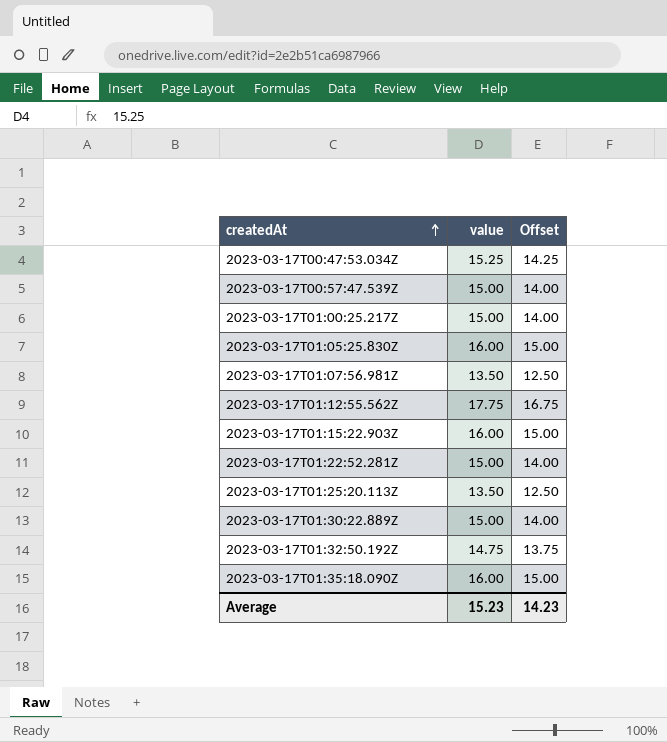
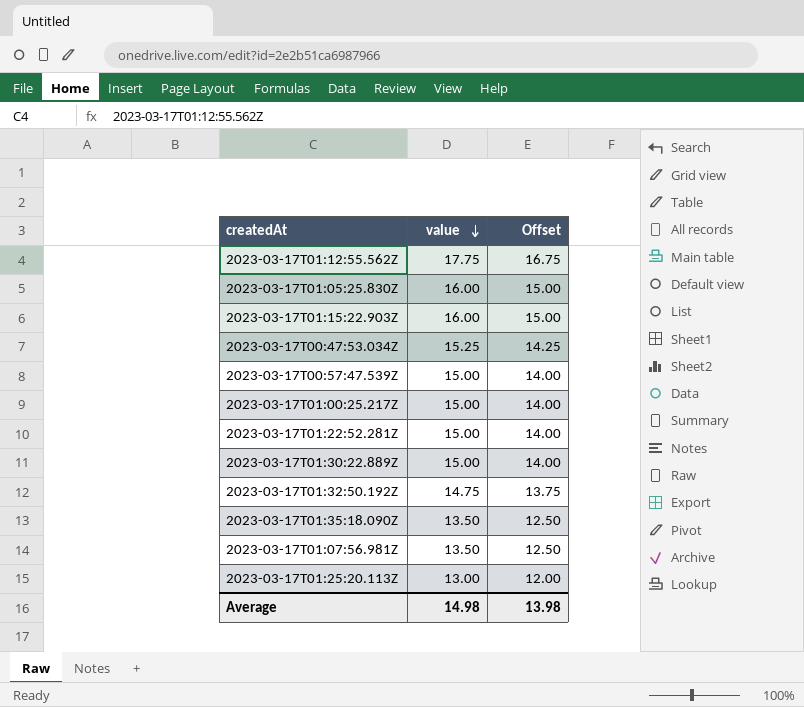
row order: createdAt ascending -> value descending
2023-03-17T01:35:18.090Z | value: 16.00 -> 13.50
2023-03-17T01:35:18.090Z | Offset: 15.00 -> 12.50
2023-03-17T01:25:20.113Z | value: 13.50 -> 13.00
2023-03-17T01:25:20.113Z | Offset: 12.50 -> 12.00
Average | value: 15.23 -> 14.98
Average | Offset: 14.23 -> 13.98

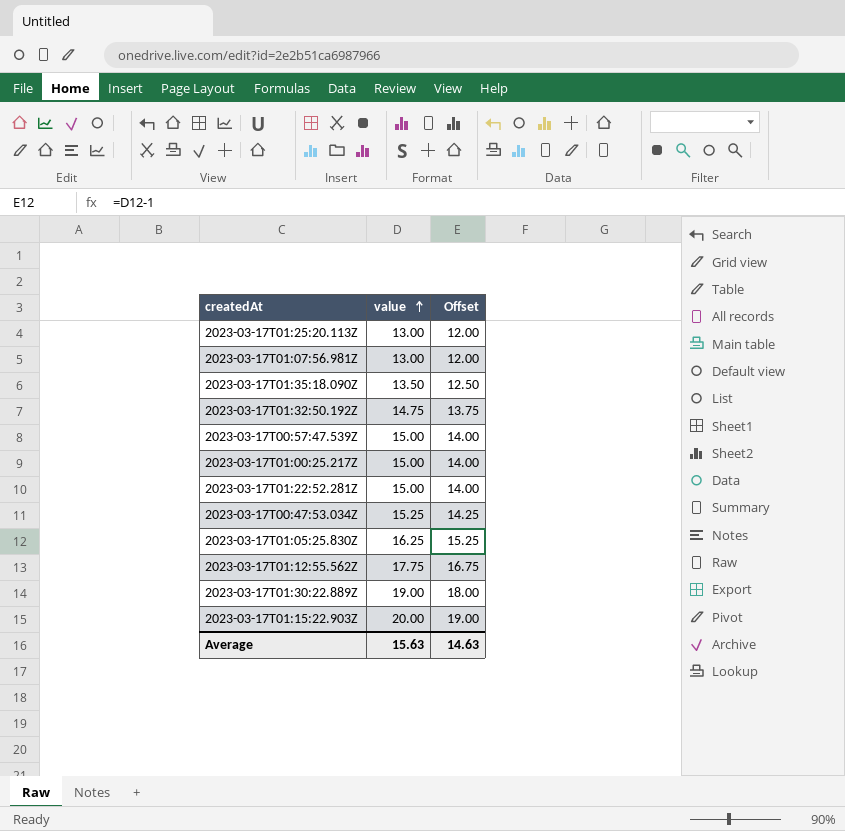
row order: value descending -> value ascending
2023-03-17T01:07:56.981Z | value: 13.50 -> 13.00
2023-03-17T01:07:56.981Z | Offset: 12.50 -> 12.00
2023-03-17T01:05:25.830Z | value: 16.00 -> 16.25
2023-03-17T01:05:25.830Z | Offset: 15.00 -> 15.25
2023-03-17T01:30:22.889Z | value: 15.00 -> 19.00
2023-03-17T01:30:22.889Z | Offset: 14.00 -> 18.00
2023-03-17T01:15:22.903Z | value: 16.00 -> 20.00
2023-03-17T01:15:22.903Z | Offset: 15.00 -> 19.00
Average | value: 14.98 -> 15.63
Average | Offset: 13.98 -> 14.63

